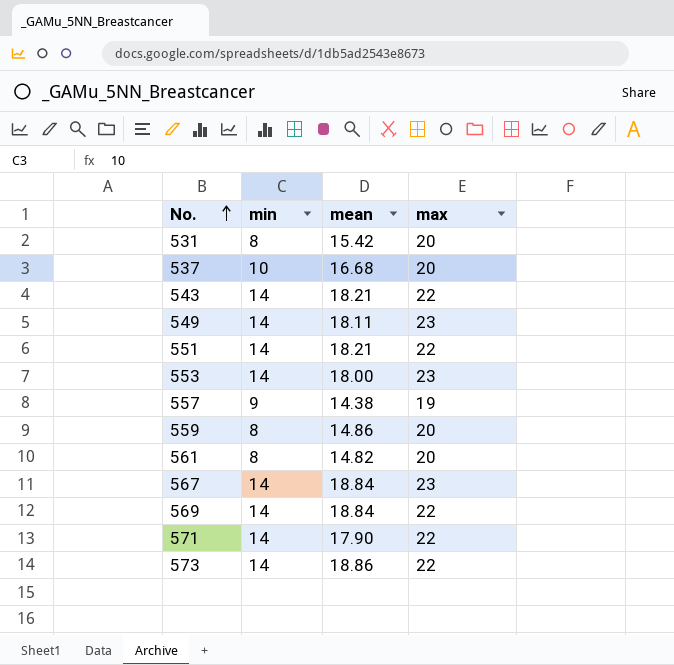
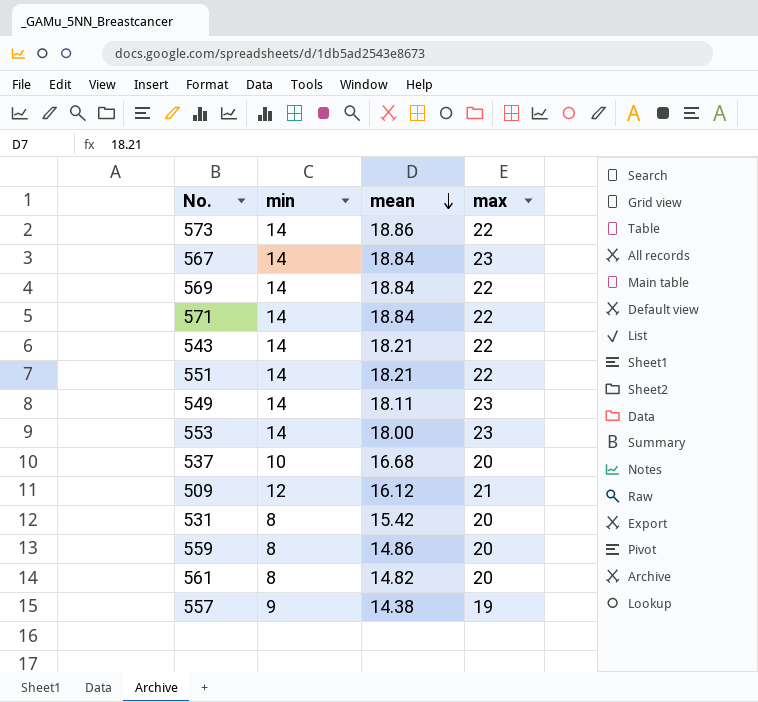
row order: No. ascending -> mean descending
571 | mean: 17.90 -> 18.84
row 509: none -> 12 | 16.12 | 21

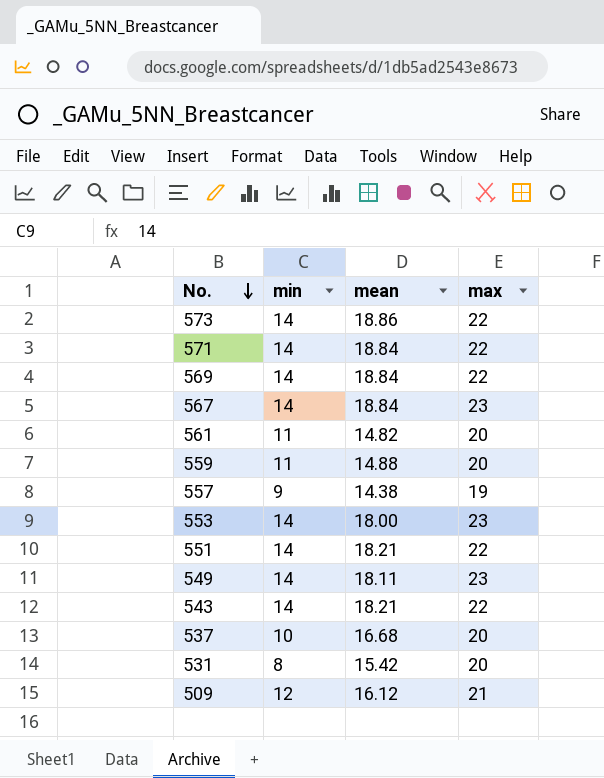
row order: mean descending -> No. descending
561 | min: 8 -> 11
559 | min: 8 -> 11
559 | mean: 14.86 -> 14.88

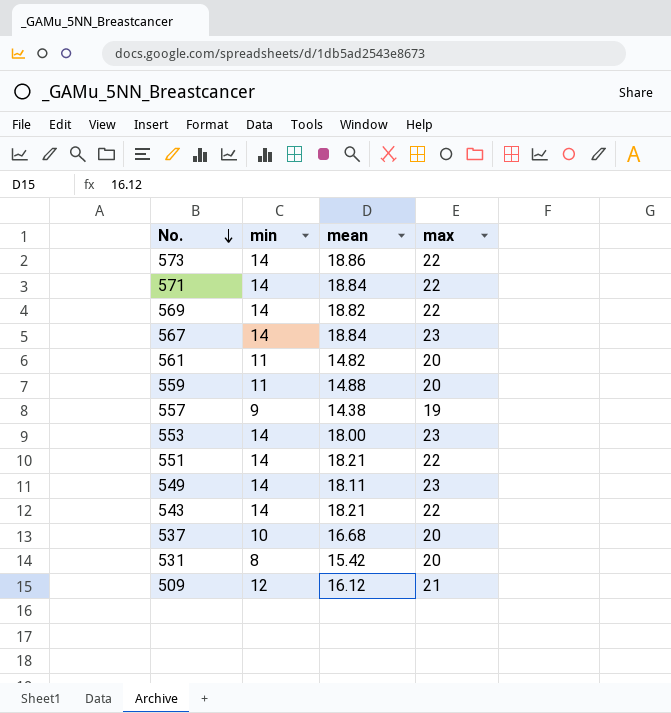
569 | mean: 18.84 -> 18.82

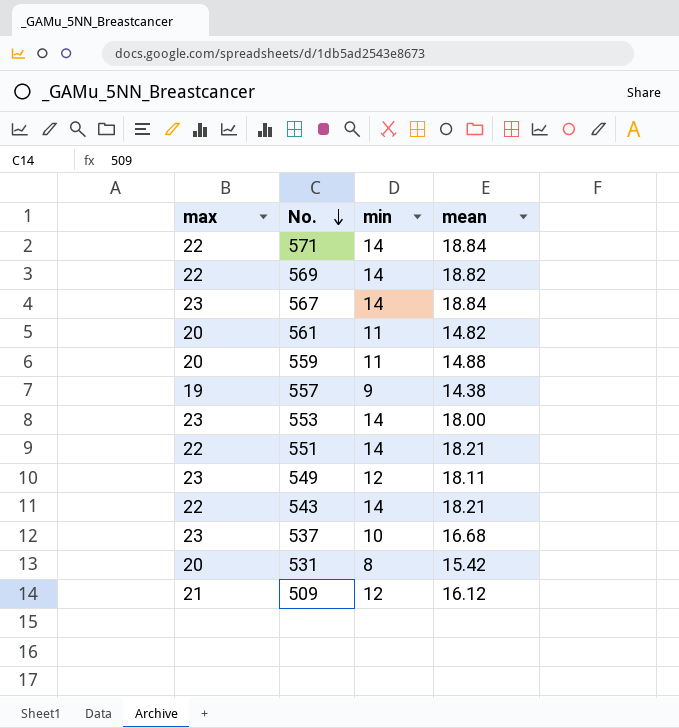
column max | position: 4 -> 1
row 573: 14 | 18.86 | 22 -> none
549 | min: 14 -> 12
537 | max: 20 -> 23

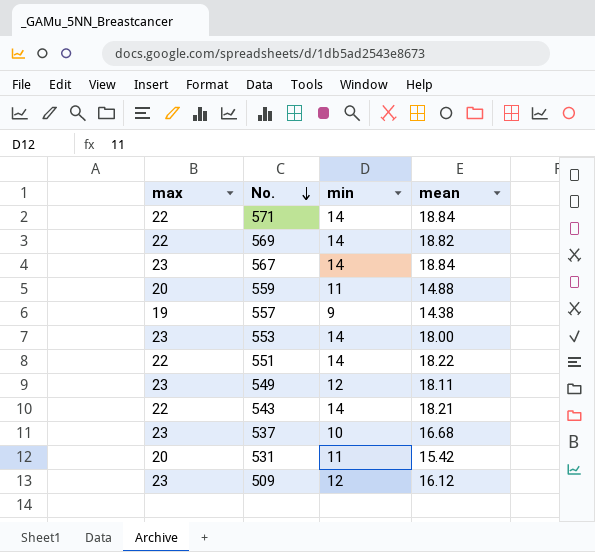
row 561: 20 | 11 | 14.82 -> none
551 | mean: 18.21 -> 18.22
531 | min: 8 -> 11
509 | max: 21 -> 23

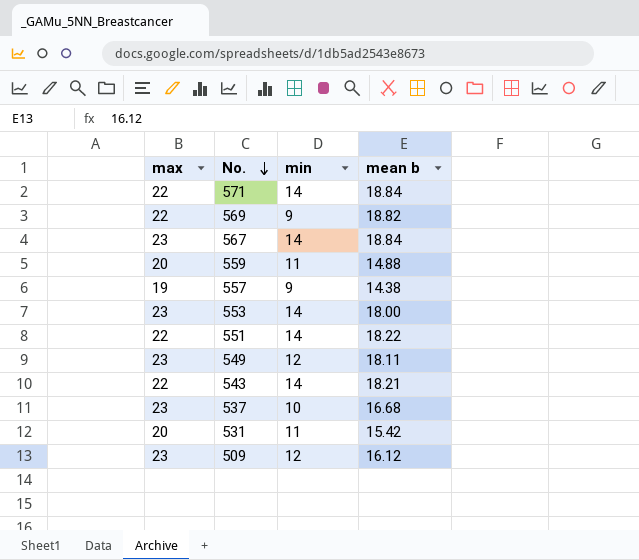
column name: mean -> mean b
569 | min: 14 -> 9

